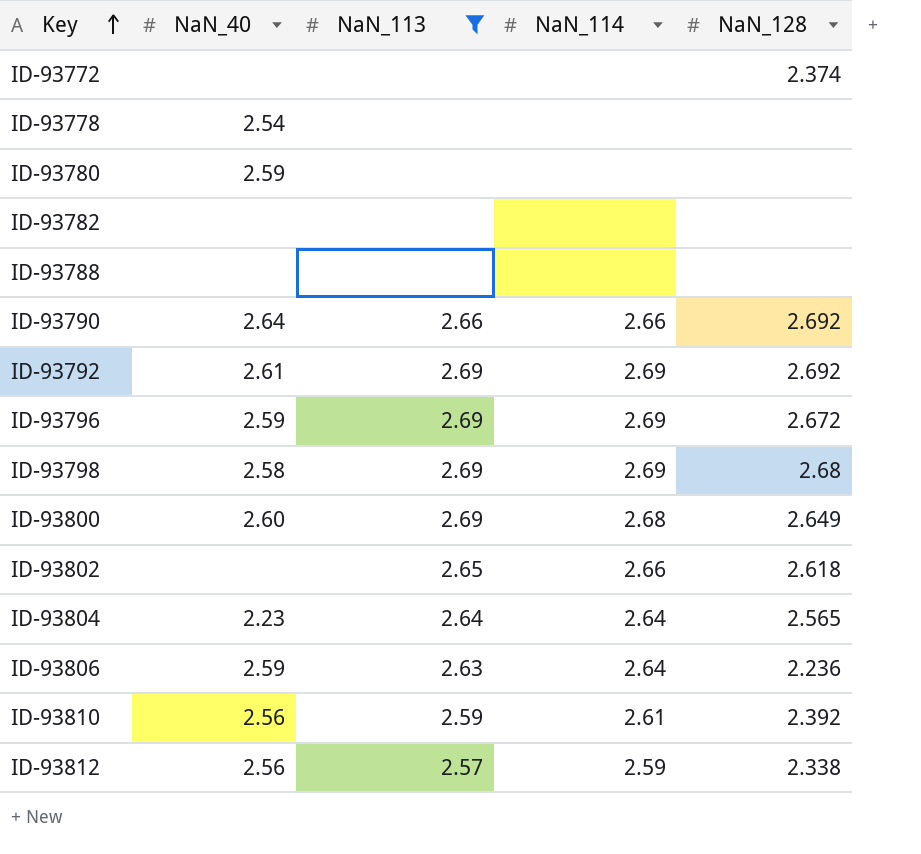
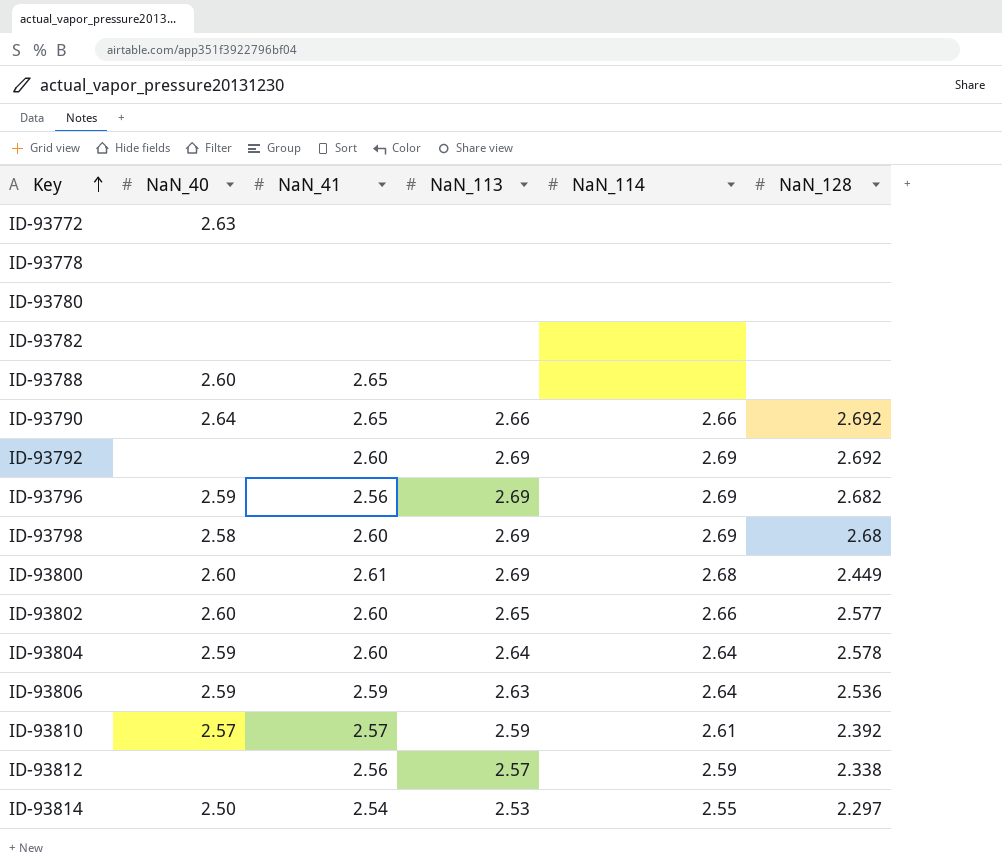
filter: NaN_113 != 2.53 -> none
column NaN_41 | position: none -> 3
ID-93772 | NaN_40: none -> 2.63
ID-93772 | NaN_128: 2.374 -> none
ID-93778 | NaN_40: 2.54 -> none
ID-93780 | NaN_40: 2.59 -> none
ID-93788 | NaN_40: none -> 2.60
ID-93792 | NaN_40: 2.61 -> none
ID-93796 | NaN_128: 2.672 -> 2.682
ID-93800 | NaN_128: 2.649 -> 2.449
ID-93802 | NaN_40: none -> 2.60
ID-93802 | NaN_128: 2.618 -> 2.577
ID-93804 | NaN_40: 2.23 -> 2.59
ID-93804 | NaN_128: 2.565 -> 2.578
ID-93806 | NaN_128: 2.236 -> 2.536
ID-93810 | NaN_40: 2.56 -> 2.57
ID-93812 | NaN_40: 2.56 -> none

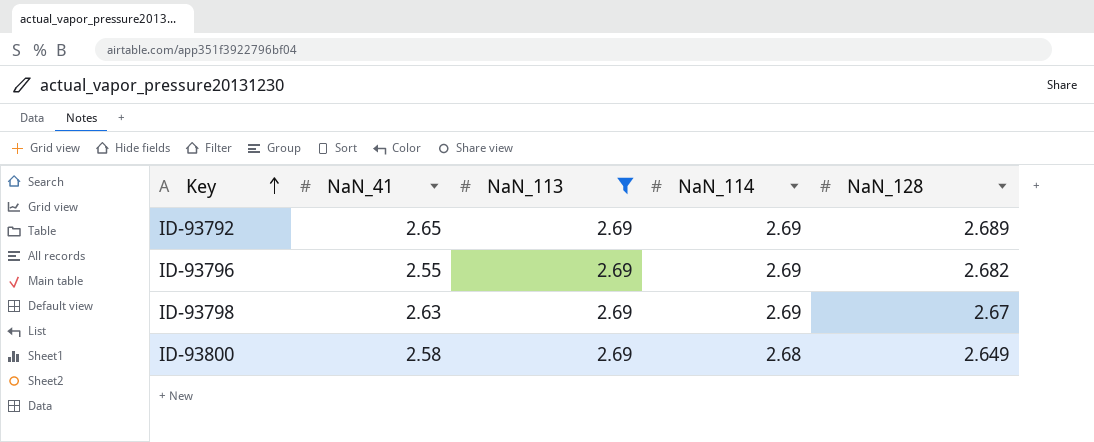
filter: none -> NaN_113 = 2.69
column NaN_40 | position: 2 -> none
ID-93792 | NaN_41: 2.60 -> 2.65
ID-93792 | NaN_128: 2.692 -> 2.689
ID-93796 | NaN_41: 2.56 -> 2.55
ID-93798 | NaN_41: 2.60 -> 2.63
ID-93798 | NaN_128: 2.68 -> 2.67
ID-93800 | NaN_41: 2.61 -> 2.58
ID-93800 | NaN_128: 2.449 -> 2.649

